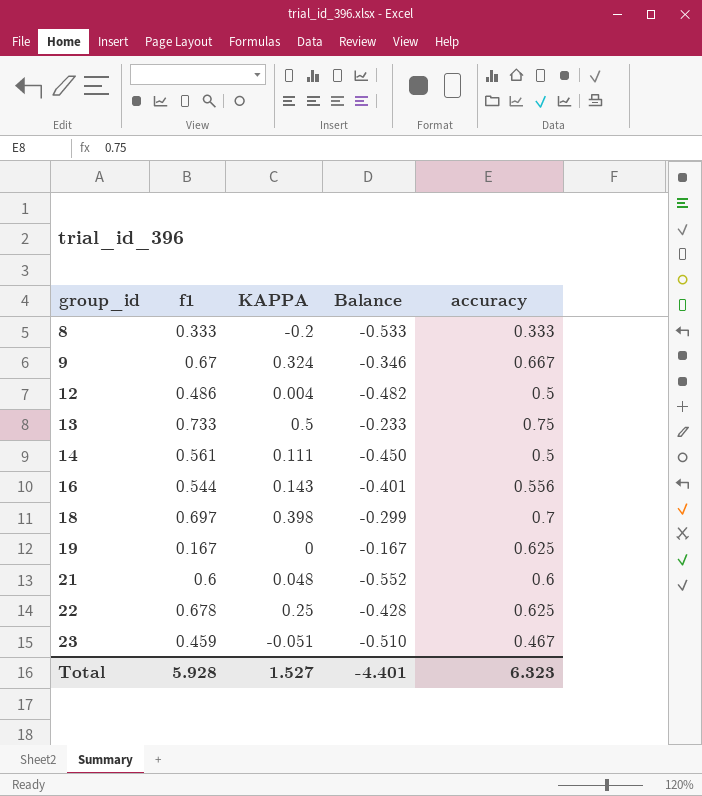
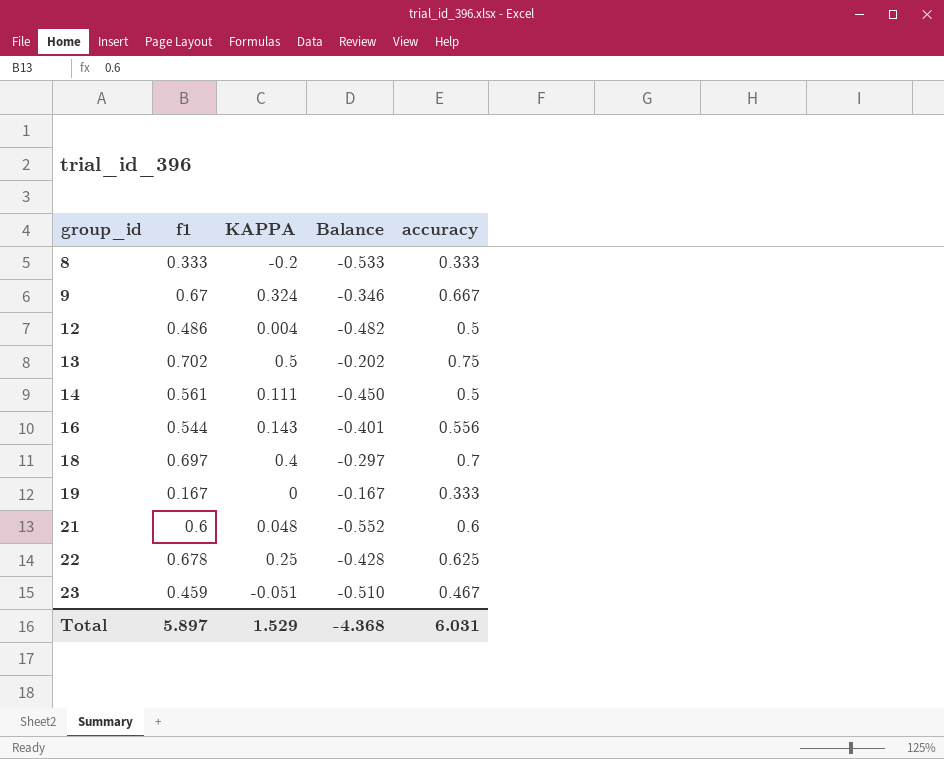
13 | f1: 0.733 -> 0.702
13 | Balance: -0.233 -> -0.202
18 | KAPPA: 0.398 -> 0.4
18 | Balance: -0.299 -> -0.297
19 | accuracy: 0.625 -> 0.333
Total | f1: 5.928 -> 5.897
Total | KAPPA: 1.527 -> 1.529
Total | Balance: -4.401 -> -4.368
Total | accuracy: 6.323 -> 6.031

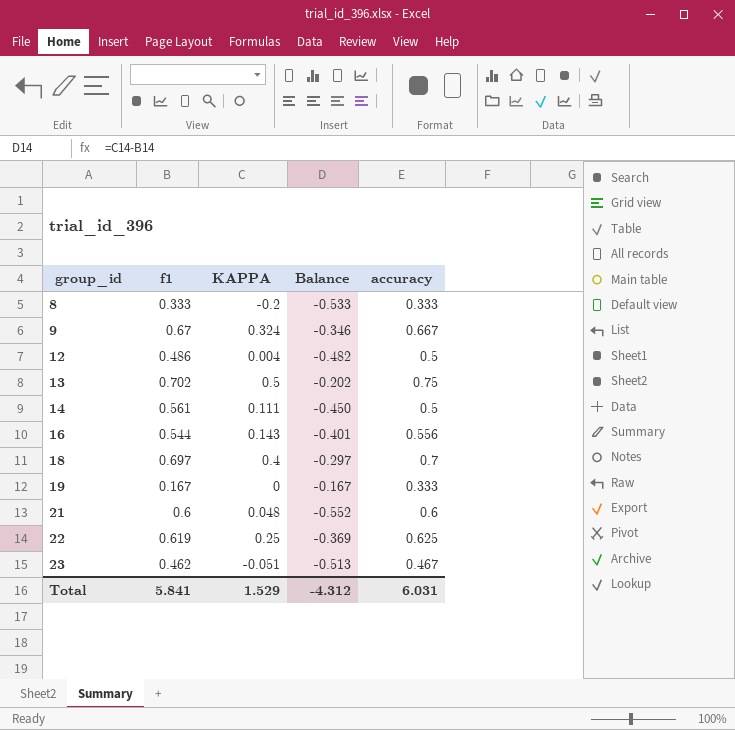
22 | f1: 0.678 -> 0.619
22 | Balance: -0.428 -> -0.369
23 | f1: 0.459 -> 0.462
23 | Balance: -0.510 -> -0.513
Total | f1: 5.897 -> 5.841
Total | Balance: -4.368 -> -4.312

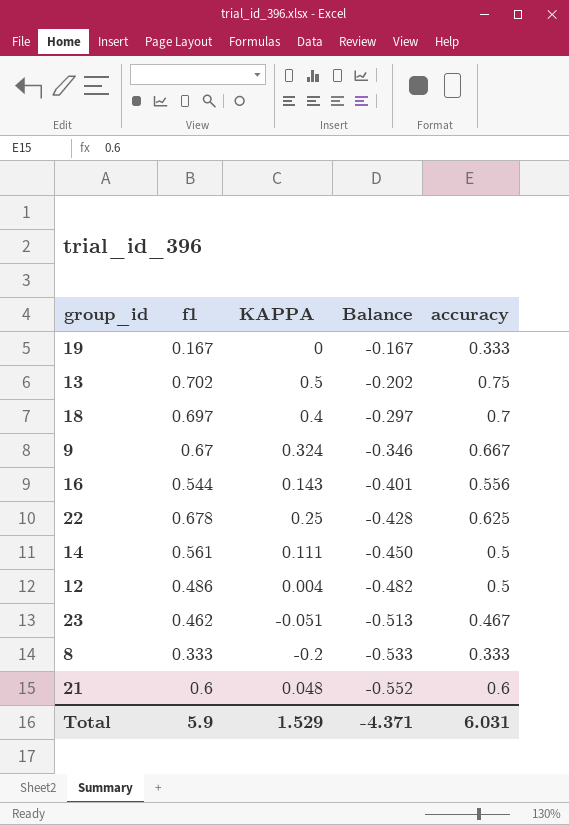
row order: group_id ascending -> Balance descending
22 | f1: 0.619 -> 0.678
22 | Balance: -0.369 -> -0.428
Total | f1: 5.841 -> 5.9
Total | Balance: -4.312 -> -4.371

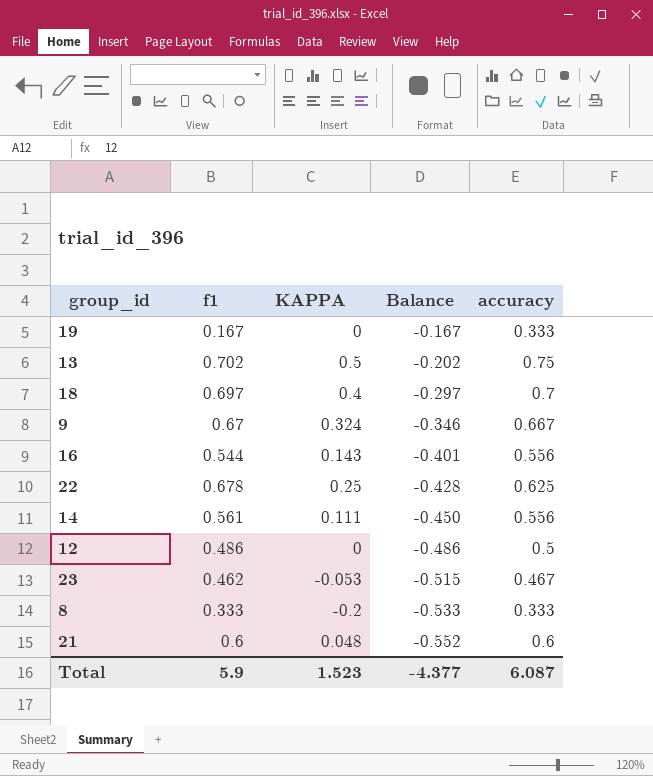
14 | accuracy: 0.5 -> 0.556
12 | KAPPA: 0.004 -> 0
12 | Balance: -0.482 -> -0.486
23 | KAPPA: -0.051 -> -0.053
23 | Balance: -0.513 -> -0.515
Total | KAPPA: 1.529 -> 1.523
Total | Balance: -4.371 -> -4.377
Total | accuracy: 6.031 -> 6.087

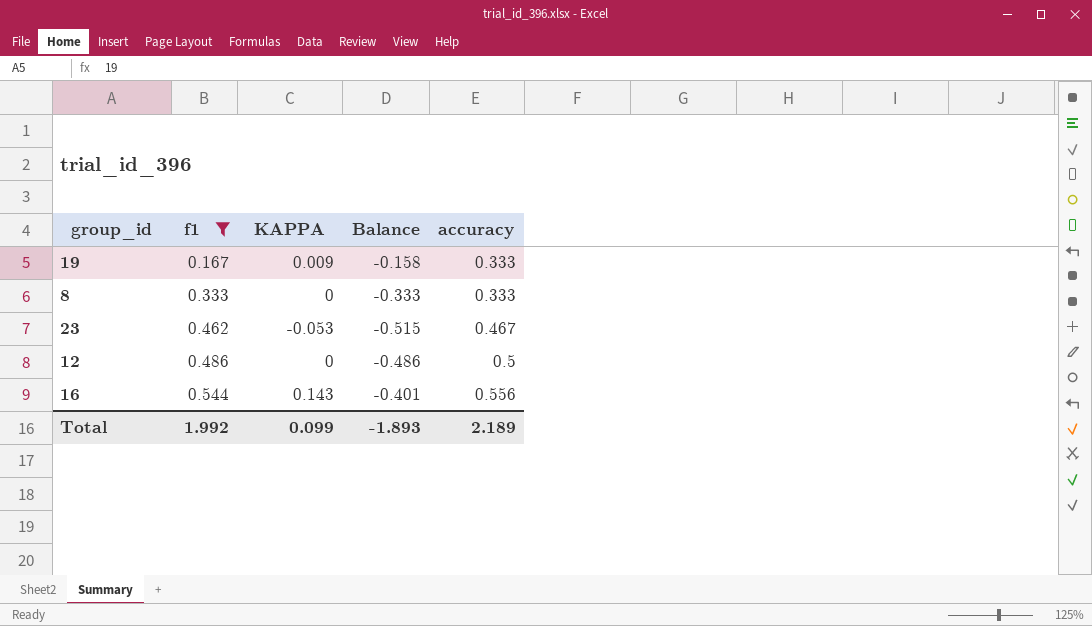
filter: none -> f1 <= 0.544
row order: Balance descending -> f1 ascending
19 | KAPPA: 0 -> 0.009
19 | Balance: -0.167 -> -0.158
8 | KAPPA: -0.2 -> 0
8 | Balance: -0.533 -> -0.333
Total | f1: 5.9 -> 1.992
Total | KAPPA: 1.523 -> 0.099
Total | Balance: -4.377 -> -1.893
Total | accuracy: 6.087 -> 2.189

